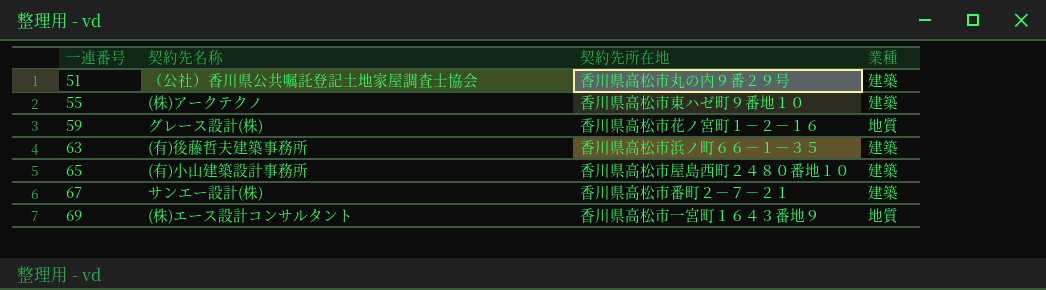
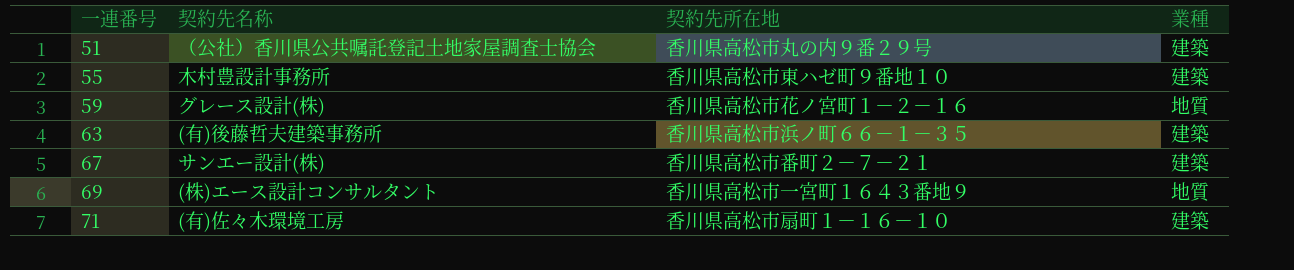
row 65: (有)小山建築設計事務所 | 香川県高松市屋島西町２４８０番地１０ | 建築 -> none
55 | 契約先名称: (株)アークテクノ -> 木村豊設計事務所
row 71: none -> (有)佐々木環境工房 | 香川県高松市扇町１－１６－１０ | 建築

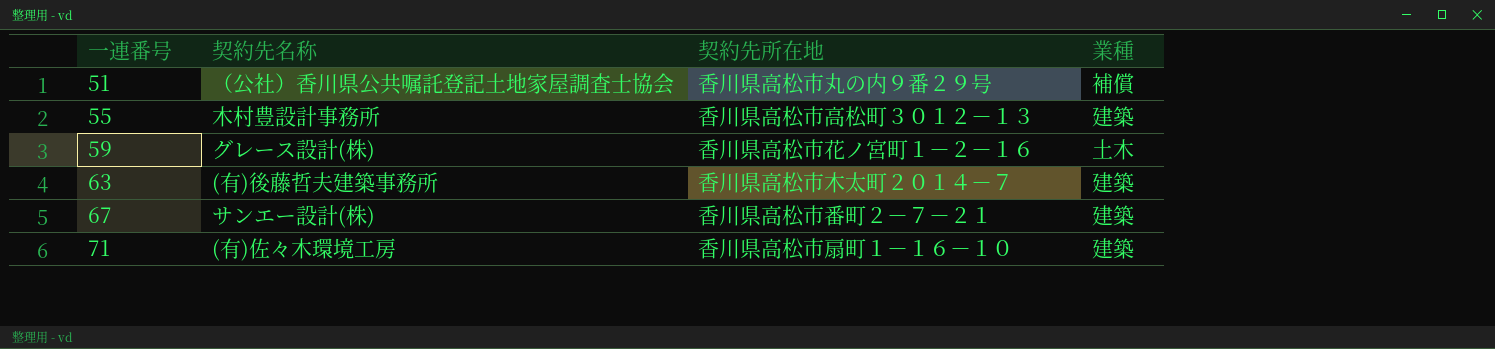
row 69: (株)エース設計コンサルタント | 香川県高松市一宮町１６４３番地９ | 地質 -> none
51 | 業種: 建築 -> 補償
55 | 契約先所在地: 香川県高松市東ハゼ町９番地１０ -> 香川県高松市高松町３０１２－１３
59 | 業種: 地質 -> 土木
63 | 契約先所在地: 香川県高松市浜ノ町６６－１－３５ -> 香川県高松市木太町２０１４－７

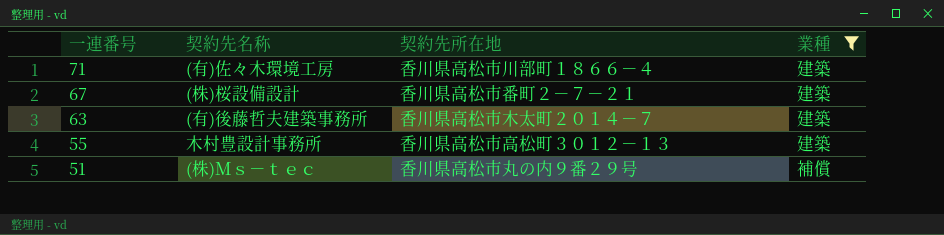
filter: none -> 業種 != 土木
row order: 一連番号 ascending -> 一連番号 descending
71 | 契約先所在地: 香川県高松市扇町１－１６－１０ -> 香川県高松市川部町１８６６－４
67 | 契約先名称: サンエー設計(株) -> (株)桜設備設計
51 | 契約先名称: （公社）香川県公共嘱託登記土地家屋調査士協会 -> (株)Ｍｓ－ｔｅｃ

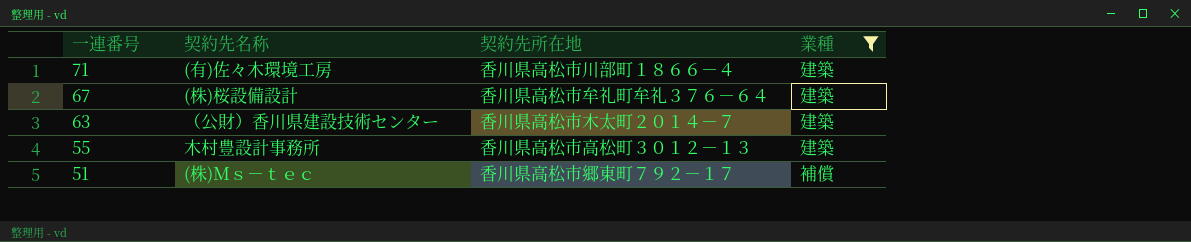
67 | 契約先所在地: 香川県高松市番町２－７－２１ -> 香川県高松市牟礼町牟礼３７６－６４
63 | 契約先名称: (有)後藤哲夫建築事務所 -> （公財）香川県建設技術センター
51 | 契約先所在地: 香川県高松市丸の内９番２９号 -> 香川県高松市郷東町７９２－１７

